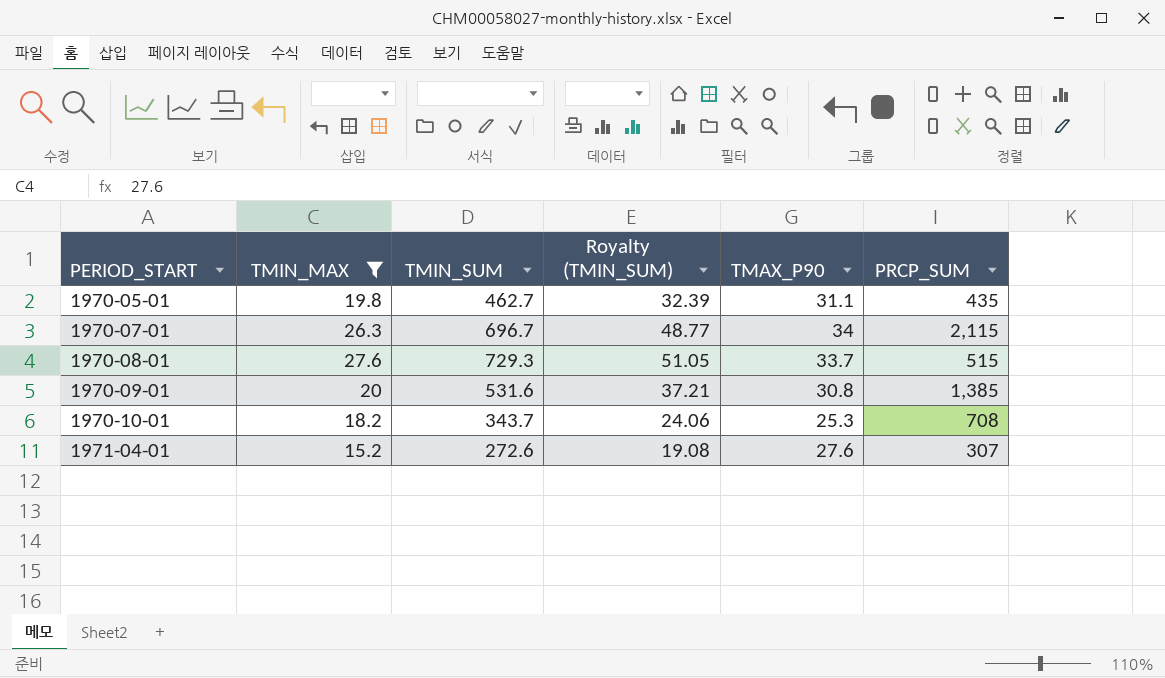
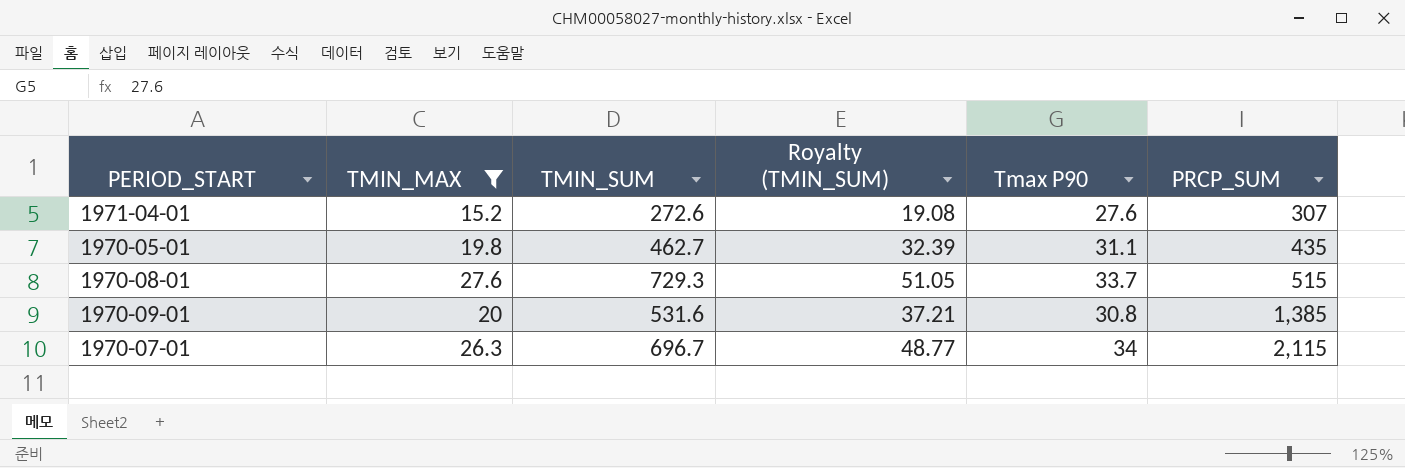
row order: PERIOD_START ascending -> PRCP_SUM ascending
column name: TMAX_P90 -> Tmax P90
row 1970-10-01: 18.2 | 343.7 | 24.06 | 25.3 | 708 -> none

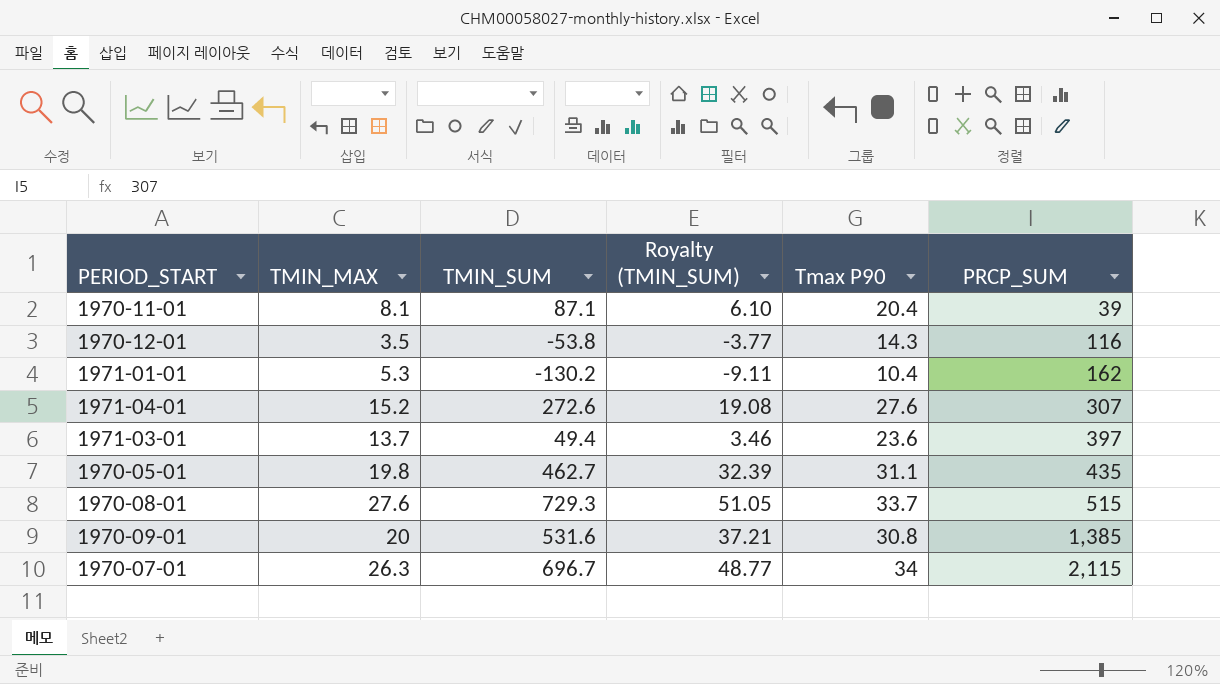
filter: TMIN_MAX >= 15.2 -> none

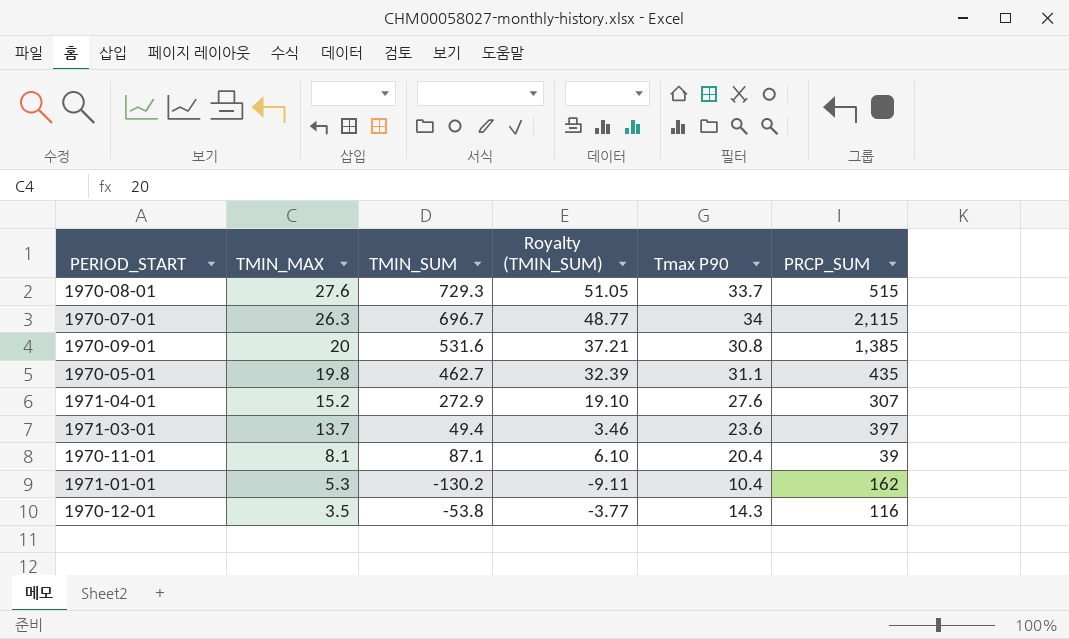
row order: PRCP_SUM ascending -> TMIN_MAX descending
1971-04-01 | TMIN_SUM: 272.6 -> 272.9
1971-04-01 | Royalty (TMIN_SUM): 19.08 -> 19.10

